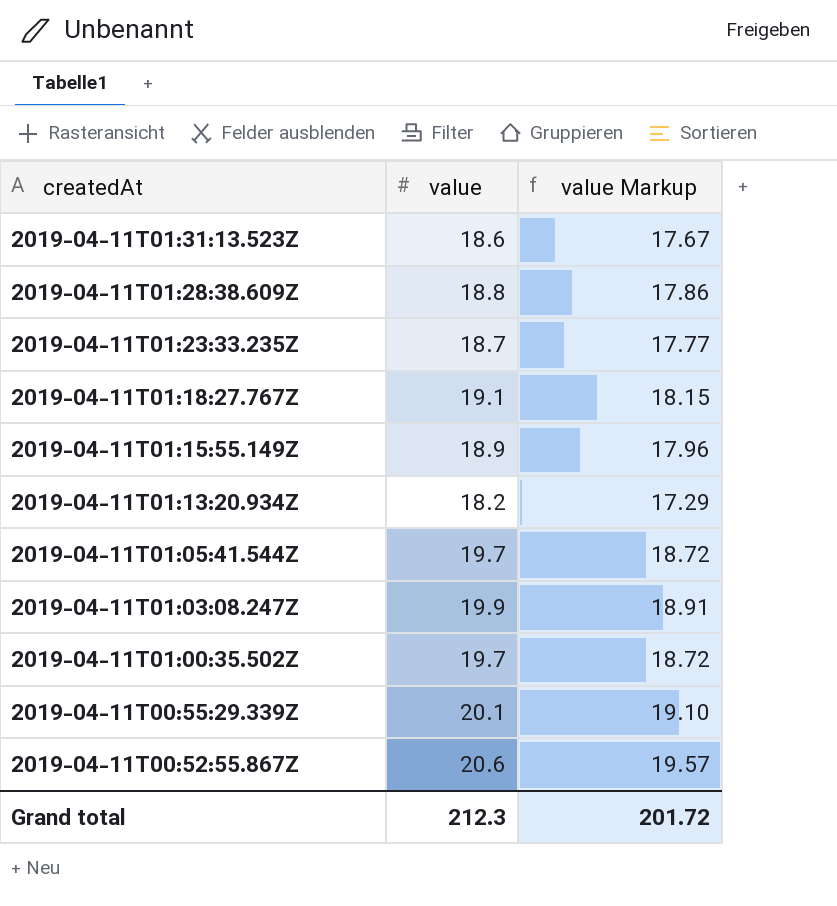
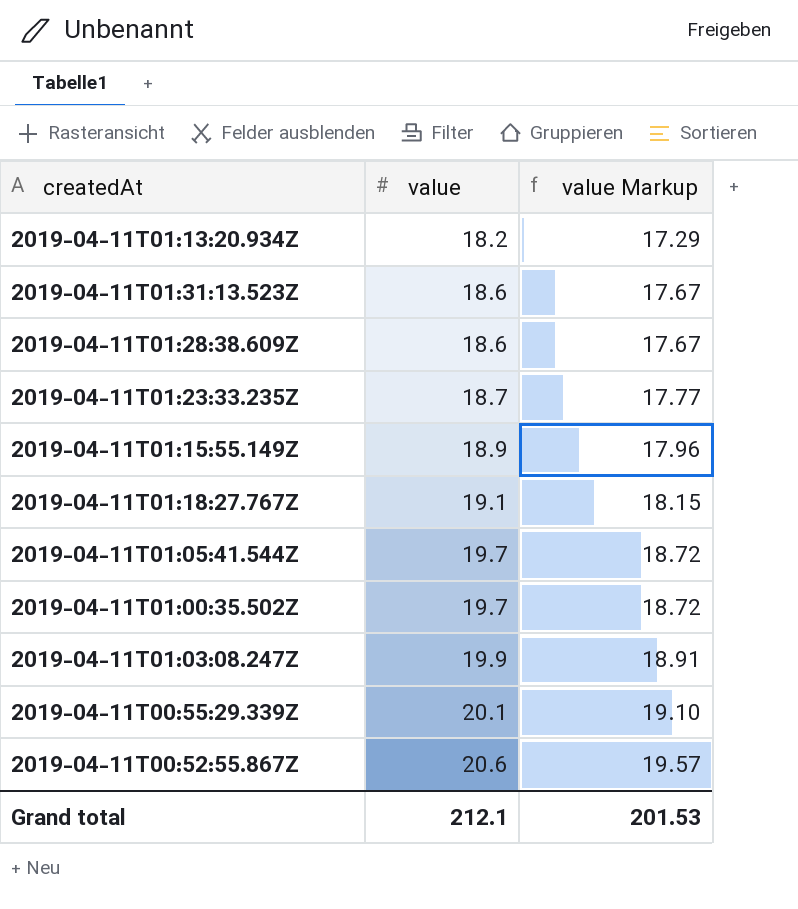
row order: createdAt descending -> value ascending
2019-04-11T01:28:38.609Z | value: 18.8 -> 18.6
2019-04-11T01:28:38.609Z | value Markup: 17.86 -> 17.67
Grand total | value: 212.3 -> 212.1
Grand total | value Markup: 201.72 -> 201.53

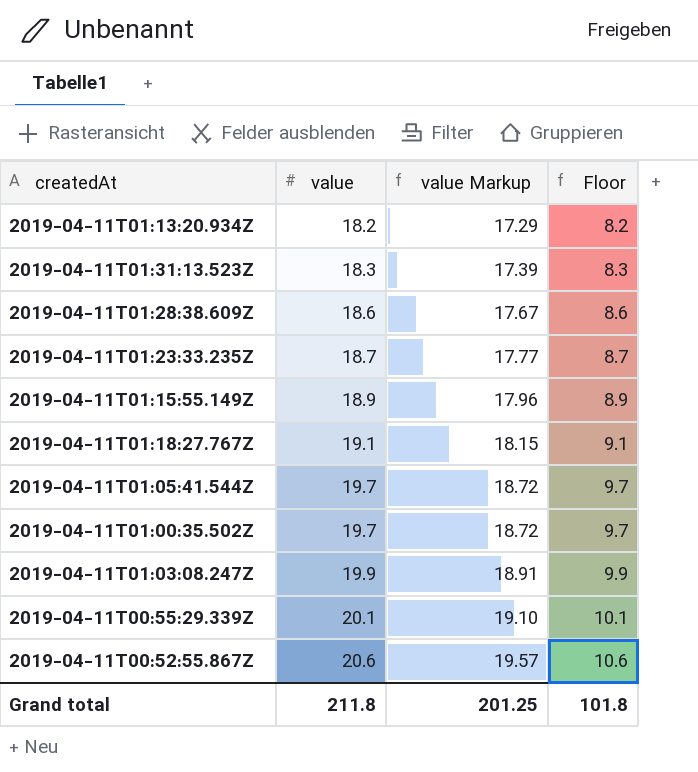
column Floor | formula: none -> [value] - 10
2019-04-11T01:31:13.523Z | value: 18.6 -> 18.3
2019-04-11T01:31:13.523Z | value Markup: 17.67 -> 17.39
Grand total | value: 212.1 -> 211.8
Grand total | value Markup: 201.53 -> 201.25

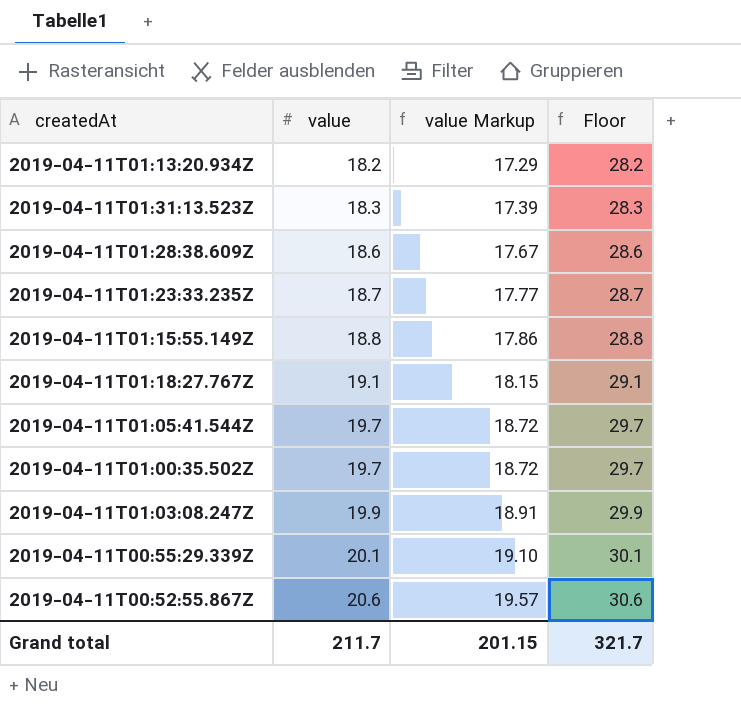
column Floor | formula: [value] - 10 -> [value] + 10
2019-04-11T01:15:55.149Z | value: 18.9 -> 18.8
2019-04-11T01:15:55.149Z | value Markup: 17.96 -> 17.86
Grand total | value: 211.8 -> 211.7
Grand total | value Markup: 201.25 -> 201.15
Grand total | Floor: 101.8 -> 321.7

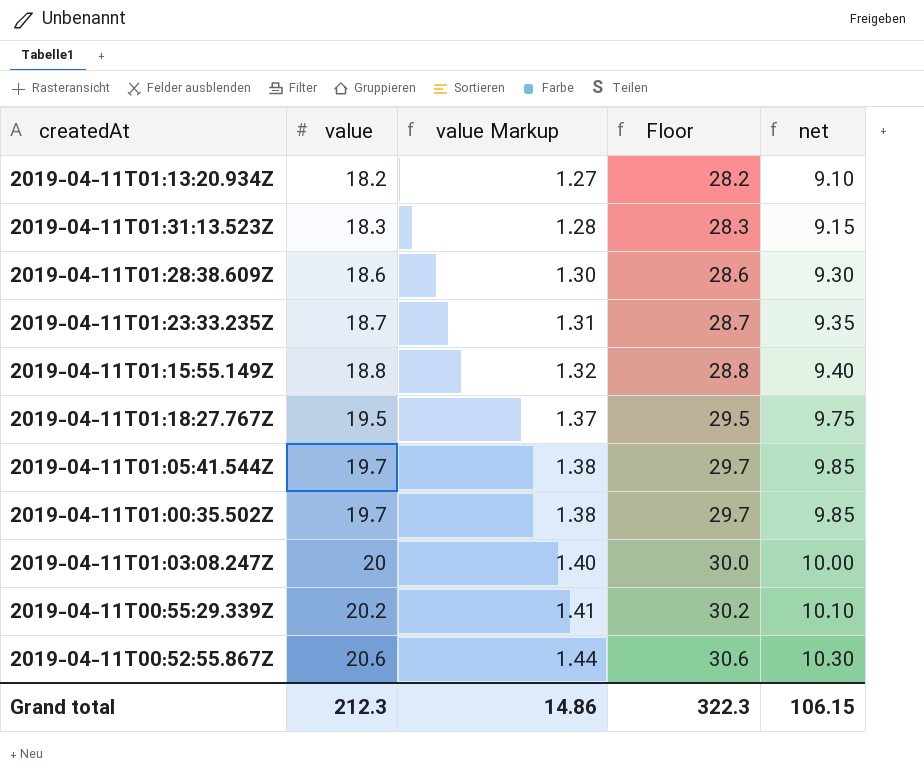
column value Markup | formula: [value] * 0.95 -> [value] * 0.07
column net | formula: none -> [value] * 0.5
2019-04-11T01:18:27.767Z | value: 19.1 -> 19.5
2019-04-11T01:18:27.767Z | Floor: 29.1 -> 29.5
2019-04-11T01:03:08.247Z | value: 19.9 -> 20
2019-04-11T01:03:08.247Z | Floor: 29.9 -> 30.0
2019-04-11T00:55:29.339Z | value: 20.1 -> 20.2
2019-04-11T00:55:29.339Z | Floor: 30.1 -> 30.2
Grand total | value: 211.7 -> 212.3
Grand total | value Markup: 201.15 -> 14.86
Grand total | Floor: 321.7 -> 322.3

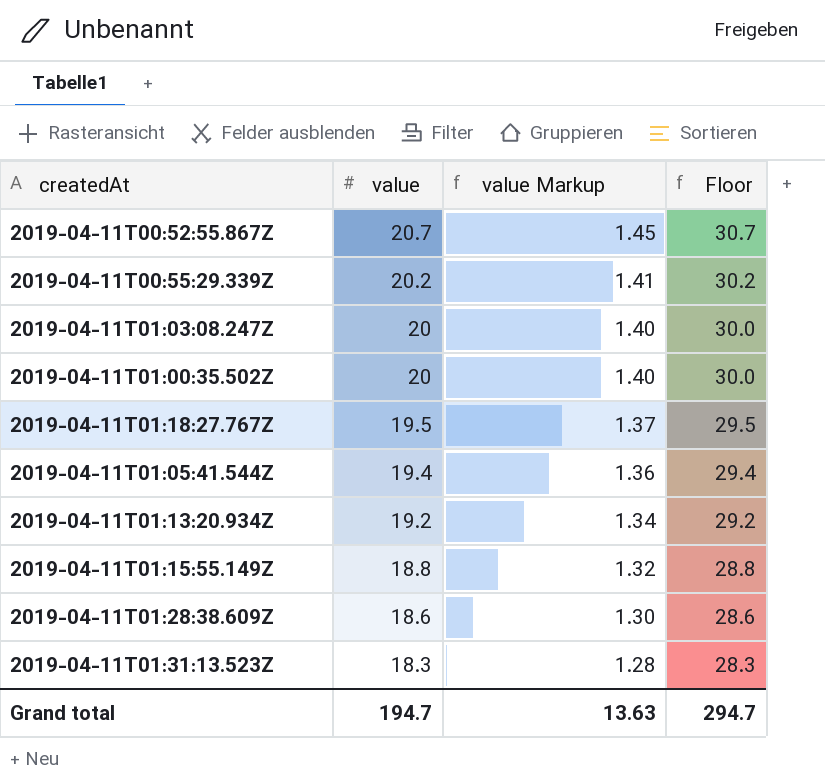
row order: value ascending -> value descending
column net | formula: [value] * 0.5 -> none
row 2019-04-11T01:23:33.235Z: 18.7 | 1.31 | 28.7 | 9.35 -> none
2019-04-11T00:52:55.867Z | value: 20.6 -> 20.7
2019-04-11T00:52:55.867Z | value Markup: 1.44 -> 1.45
2019-04-11T00:52:55.867Z | Floor: 30.6 -> 30.7
2019-04-11T01:00:35.502Z | value: 19.7 -> 20
2019-04-11T01:00:35.502Z | value Markup: 1.38 -> 1.40
2019-04-11T01:00:35.502Z | Floor: 29.7 -> 30.0
2019-04-11T01:05:41.544Z | value: 19.7 -> 19.4
2019-04-11T01:05:41.544Z | value Markup: 1.38 -> 1.36
2019-04-11T01:05:41.544Z | Floor: 29.7 -> 29.4
2019-04-11T01:13:20.934Z | value: 18.2 -> 19.2
2019-04-11T01:13:20.934Z | value Markup: 1.27 -> 1.34
2019-04-11T01:13:20.934Z | Floor: 28.2 -> 29.2
Grand total | value: 212.3 -> 194.7
Grand total | value Markup: 14.86 -> 13.63
Grand total | Floor: 322.3 -> 294.7

